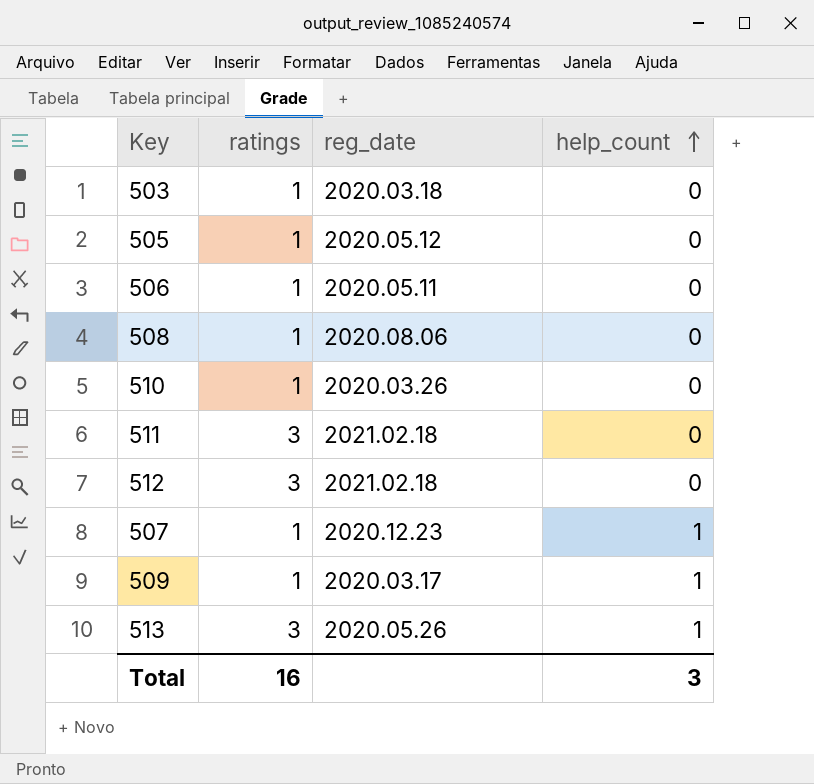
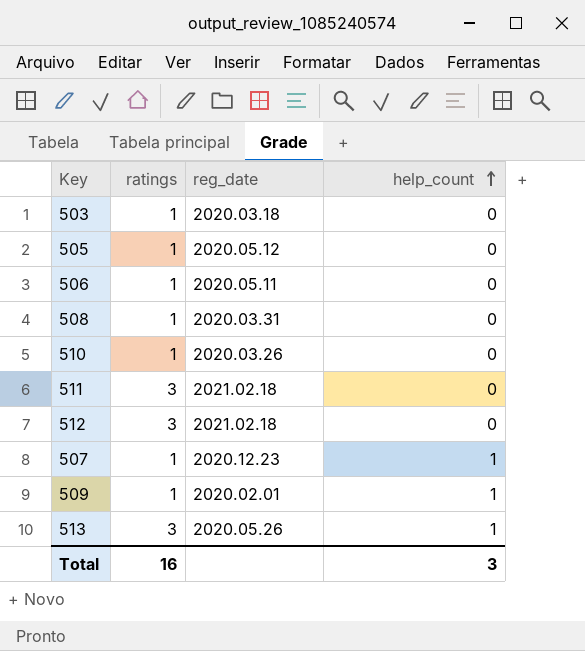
508 | reg_date: 2020.08.06 -> 2020.03.31
509 | reg_date: 2020.03.17 -> 2020.02.01

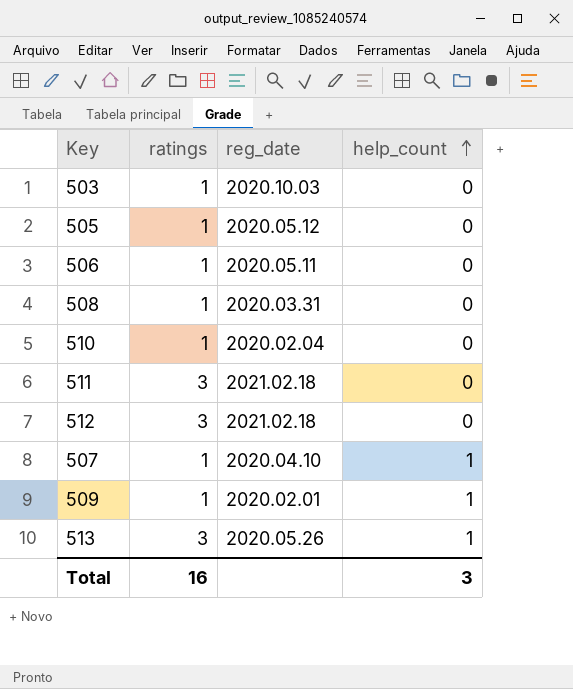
503 | reg_date: 2020.03.18 -> 2020.10.03
510 | reg_date: 2020.03.26 -> 2020.02.04
507 | reg_date: 2020.12.23 -> 2020.04.10

